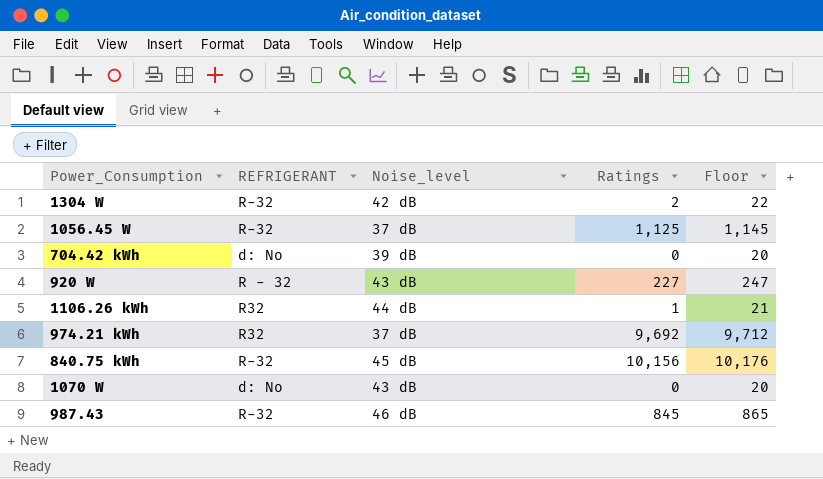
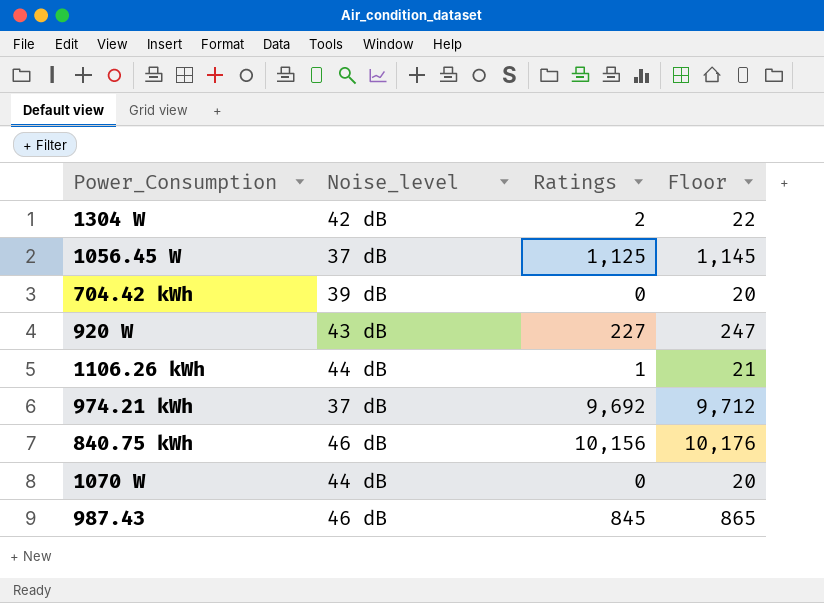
column REFRIGERANT | position: 2 -> none
840.75 kWh | Noise_level: 45 dB -> 46 dB
1070 W | Noise_level: 43 dB -> 44 dB

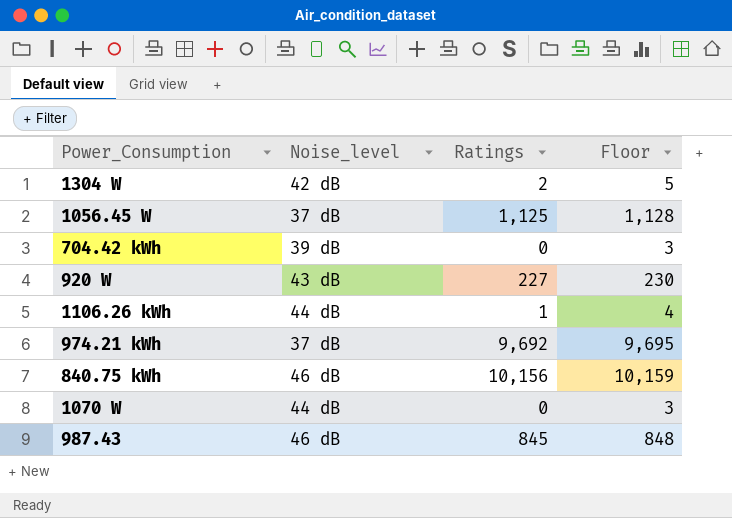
column Floor | formula: [Ratings] + 20 -> [Ratings] + 3

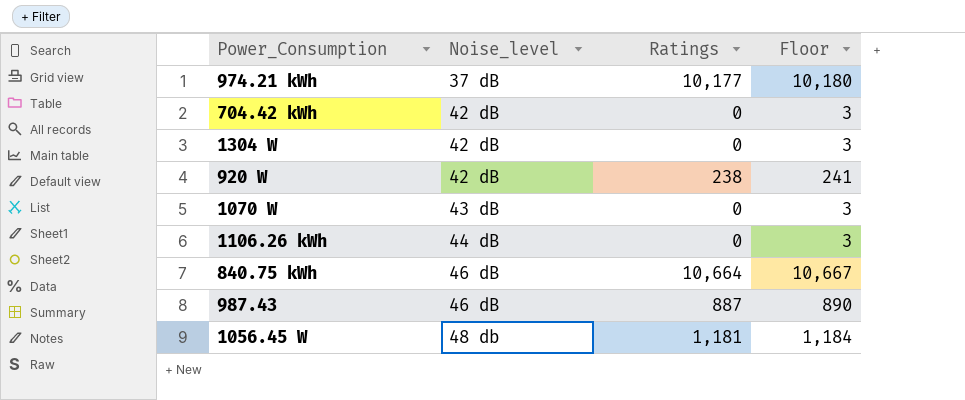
row order: none -> Noise_level ascending
974.21 kWh | Ratings: 9,692 -> 10,177
974.21 kWh | Floor: 9,695 -> 10,180
704.42 kWh | Noise_level: 39 dB -> 42 dB
1304 W | Ratings: 2 -> 0
1304 W | Floor: 5 -> 3
920 W | Noise_level: 43 dB -> 42 dB
920 W | Ratings: 227 -> 238
920 W | Floor: 230 -> 241
1070 W | Noise_level: 44 dB -> 43 dB
1106.26 kWh | Ratings: 1 -> 0
1106.26 kWh | Floor: 4 -> 3
840.75 kWh | Ratings: 10,156 -> 10,664
840.75 kWh | Floor: 10,159 -> 10,667
987.43 | Ratings: 845 -> 887
987.43 | Floor: 848 -> 890
1056.45 W | Noise_level: 37 dB -> 48 db
1056.45 W | Ratings: 1,125 -> 1,181
1056.45 W | Floor: 1,128 -> 1,184

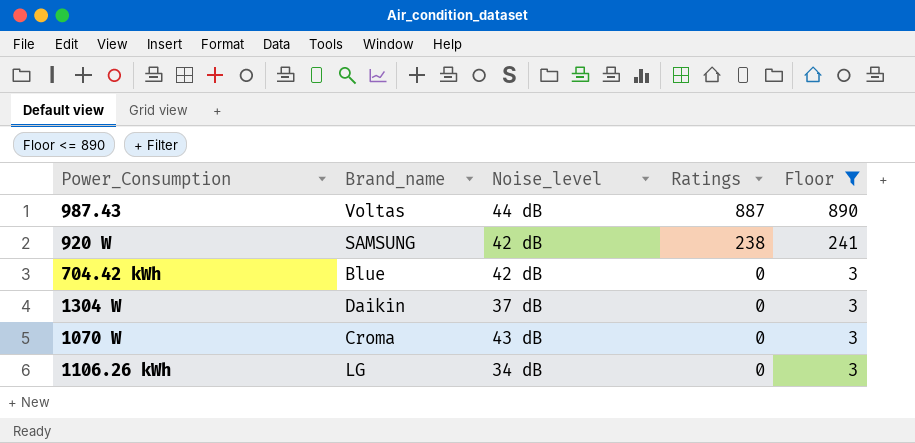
filter: none -> Floor <= 890
row order: Noise_level ascending -> Ratings descending
column Brand_name | position: none -> 2
987.43 | Noise_level: 46 dB -> 44 dB
1304 W | Noise_level: 42 dB -> 37 dB
1106.26 kWh | Noise_level: 44 dB -> 34 dB

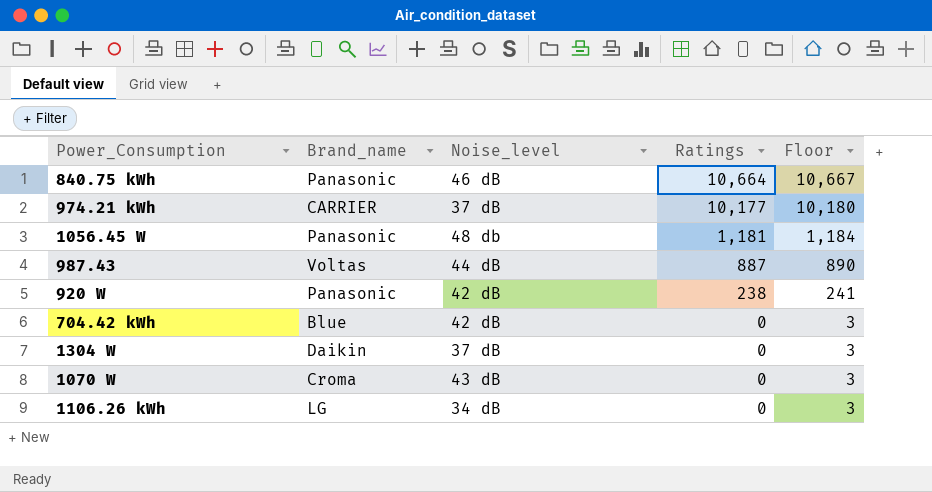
filter: Floor <= 890 -> none
920 W | Brand_name: SAMSUNG -> Panasonic

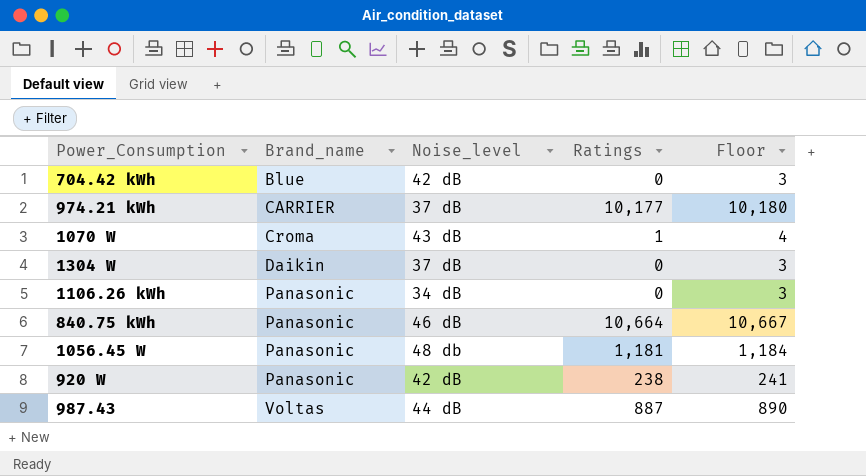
row order: Ratings descending -> Brand_name ascending
1070 W | Ratings: 0 -> 1
1070 W | Floor: 3 -> 4
1106.26 kWh | Brand_name: LG -> Panasonic

